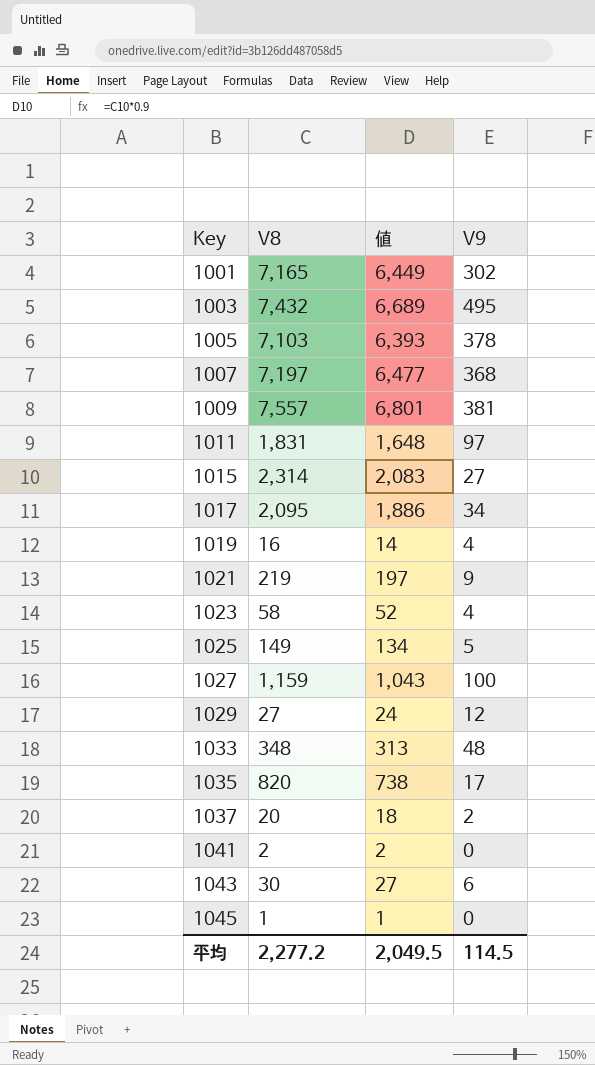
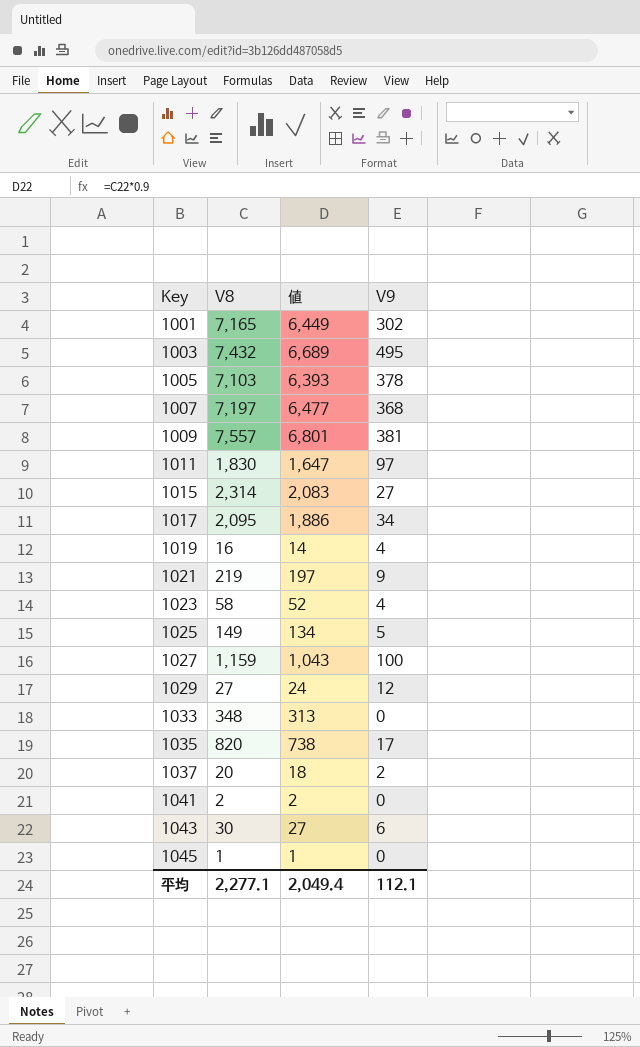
1011 | V8: 1,831 -> 1,830
1011 | 値: 1,648 -> 1,647
1033 | V9: 48 -> 0
平均 | V8: 2,277.2 -> 2,277.1
平均 | 値: 2,049.5 -> 2,049.4
平均 | V9: 114.5 -> 112.1

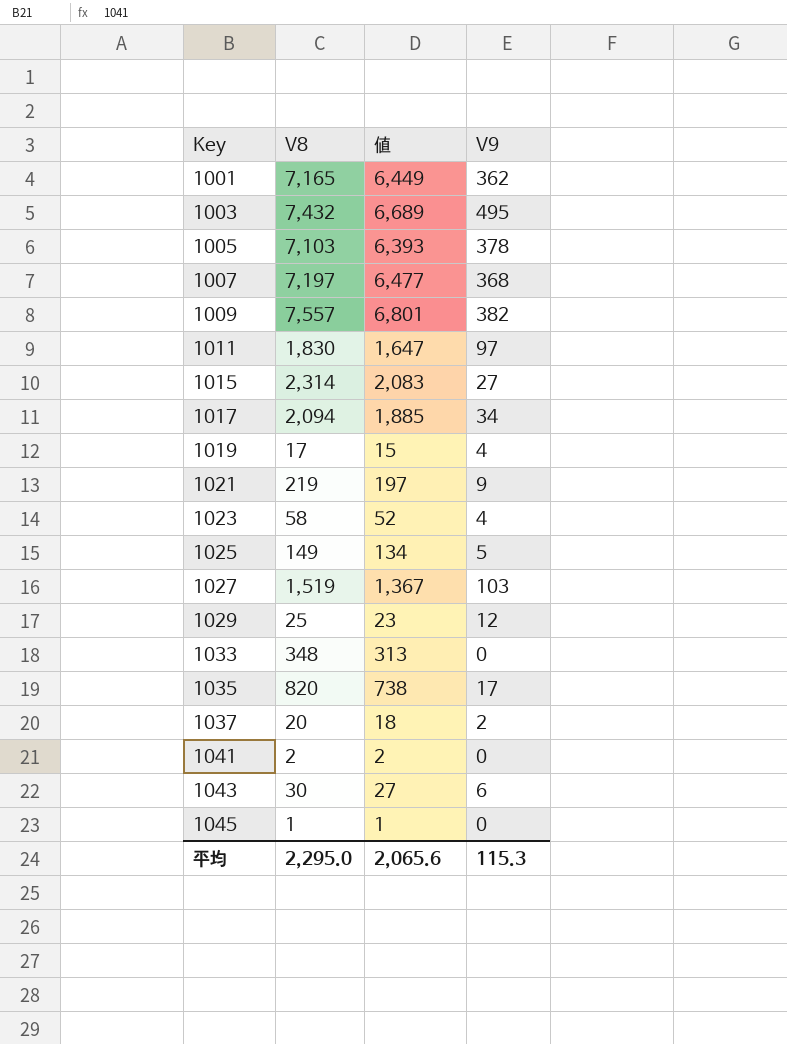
1001 | V9: 302 -> 362
1009 | V9: 381 -> 382
1017 | V8: 2,095 -> 2,094
1017 | 値: 1,886 -> 1,885
1019 | V8: 16 -> 17
1019 | 値: 14 -> 15
1027 | V8: 1,159 -> 1,519
1027 | 値: 1,043 -> 1,367
1027 | V9: 100 -> 103
1029 | V8: 27 -> 25
1029 | 値: 24 -> 23
平均 | V8: 2,277.1 -> 2,295.0
平均 | 値: 2,049.4 -> 2,065.6
平均 | V9: 112.1 -> 115.3

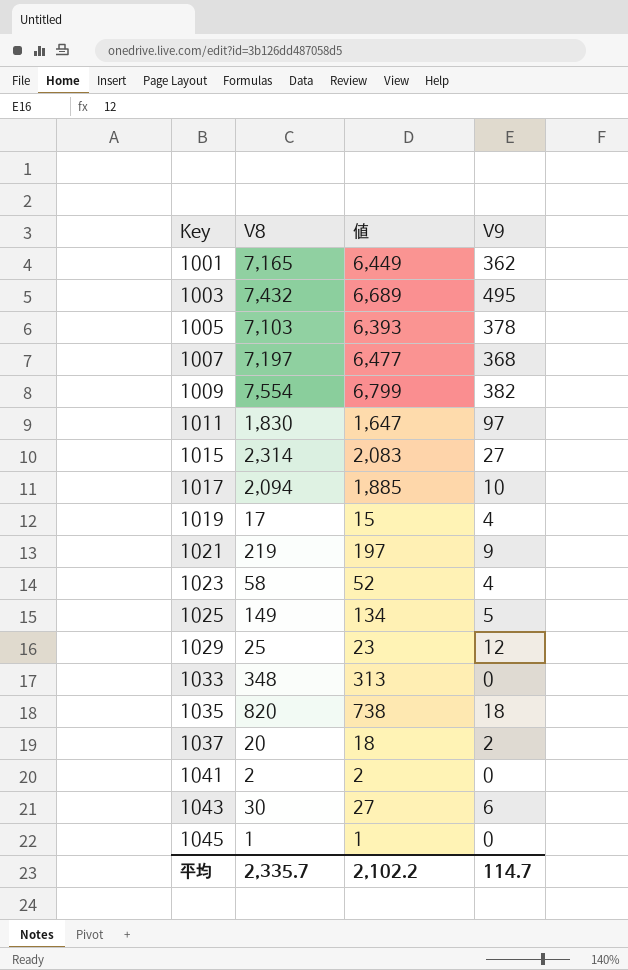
row 1027: 1,519 | 1,367 | 103 -> none
1009 | V8: 7,557 -> 7,554
1009 | 値: 6,801 -> 6,799
1017 | V9: 34 -> 10
1035 | V9: 17 -> 18
平均 | V8: 2,295.0 -> 2,335.7
平均 | 値: 2,065.6 -> 2,102.2
平均 | V9: 115.3 -> 114.7

